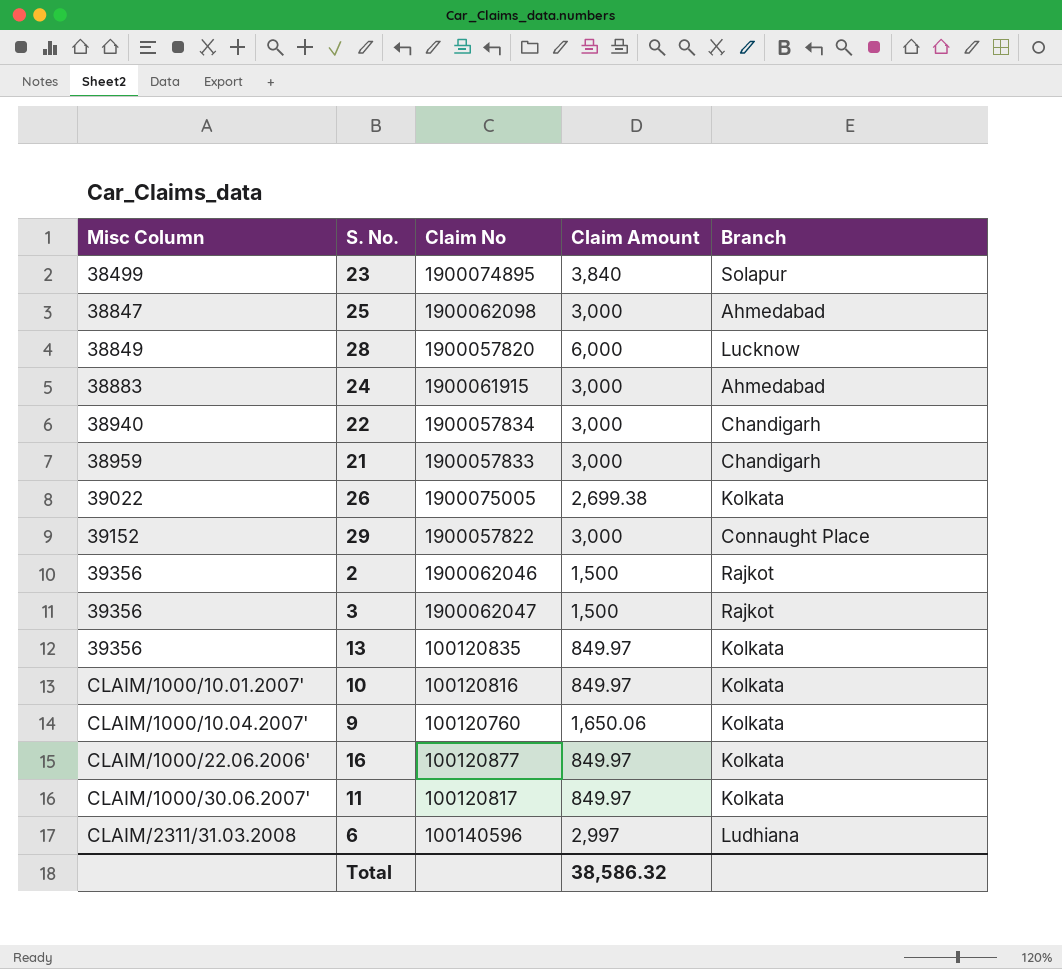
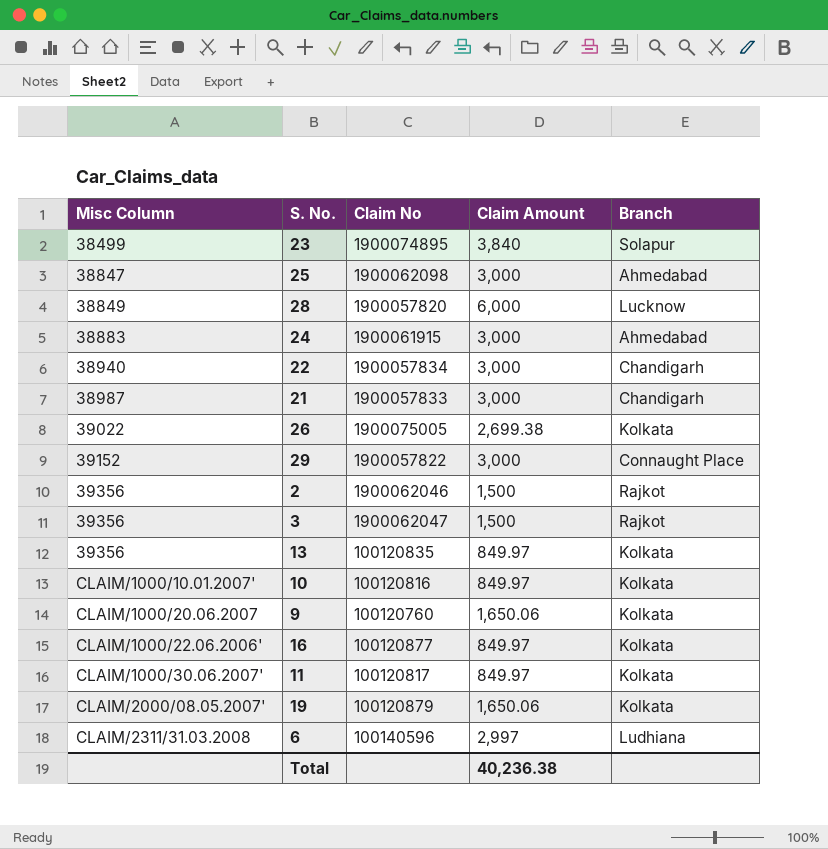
21 | Misc Column: 38959 -> 38987
9 | Misc Column: CLAIM/1000/10.04.2007' -> CLAIM/1000/20.06.2007
row 19: none -> CLAIM/2000/08.05.2007' | 100120879 | 1,650.06 | Kolkata
Total | Claim Amount: 38,586.32 -> 40,236.38

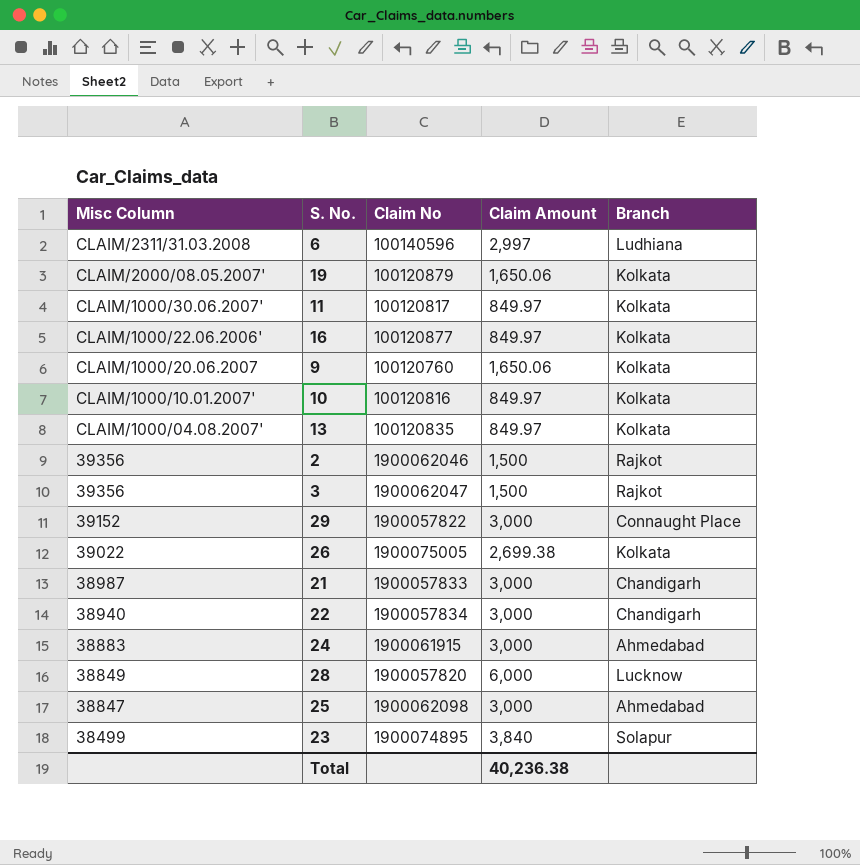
row order: Misc Column ascending -> Misc Column descending
13 | Misc Column: 39356 -> CLAIM/1000/04.08.2007'

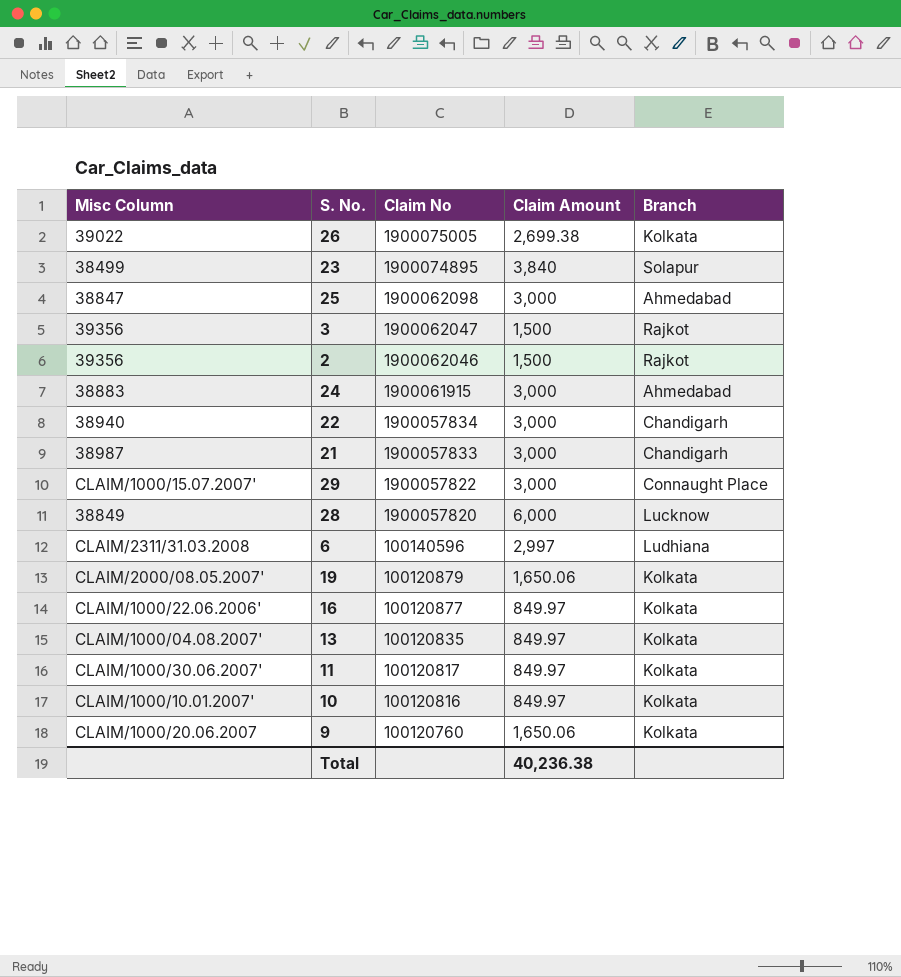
row order: Misc Column descending -> Claim No descending
29 | Misc Column: 39152 -> CLAIM/1000/15.07.2007'

